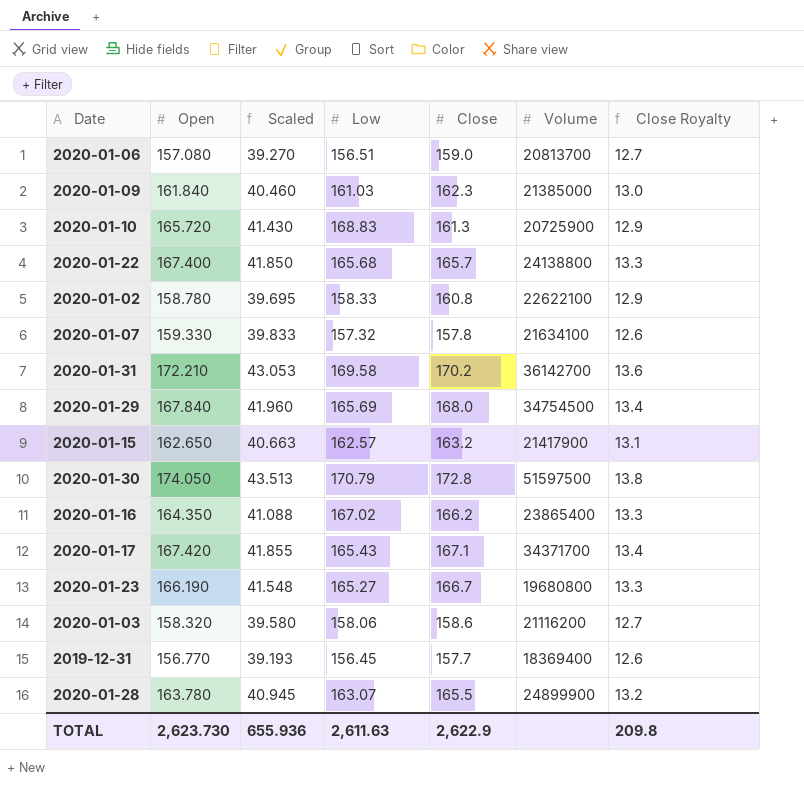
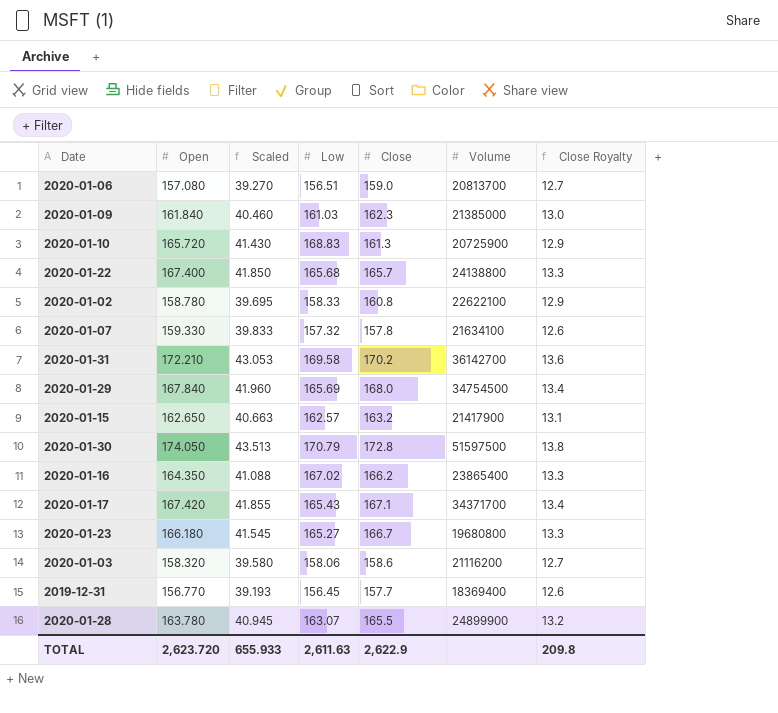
2020-01-23 | Open: 166.190 -> 166.180
2020-01-23 | Scaled: 41.548 -> 41.545
TOTAL | Open: 2,623.730 -> 2,623.720
TOTAL | Scaled: 655.936 -> 655.933

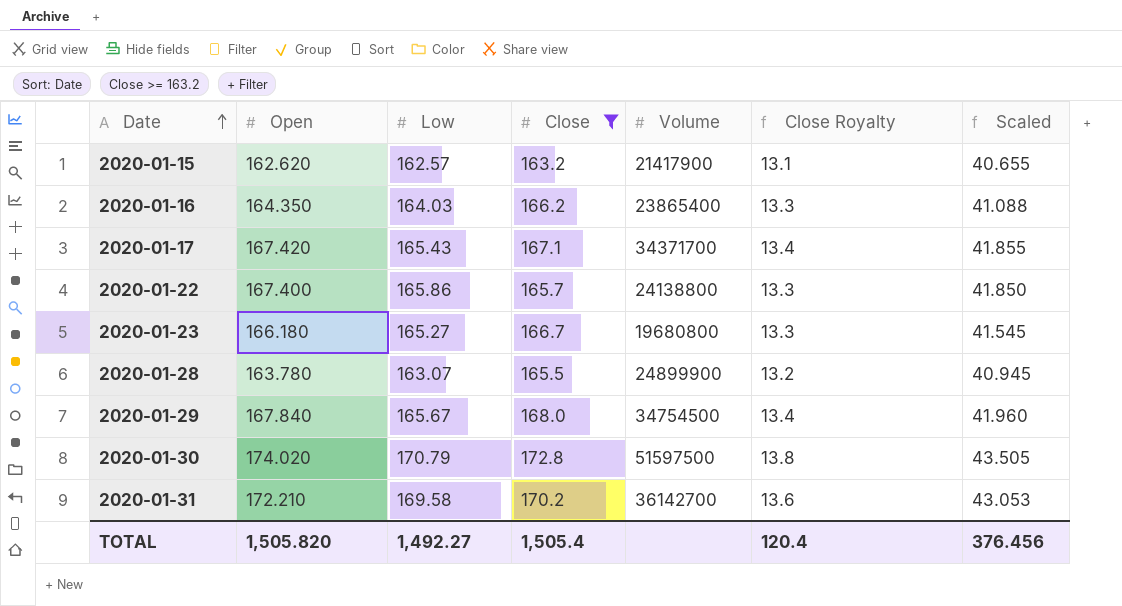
filter: none -> Close >= 163.2
row order: none -> Date ascending
column Scaled | position: 3 -> 7
2020-01-15 | Open: 162.650 -> 162.620
2020-01-15 | Scaled: 40.663 -> 40.655
2020-01-16 | Low: 167.02 -> 164.03
2020-01-22 | Low: 165.68 -> 165.86
2020-01-29 | Low: 165.69 -> 165.67
2020-01-30 | Open: 174.050 -> 174.020
2020-01-30 | Scaled: 43.513 -> 43.505
TOTAL | Open: 2,623.720 -> 1,505.820
TOTAL | Low: 2,611.63 -> 1,492.27
TOTAL | Close: 2,622.9 -> 1,505.4
TOTAL | Close Royalty: 209.8 -> 120.4
TOTAL | Scaled: 655.933 -> 376.456

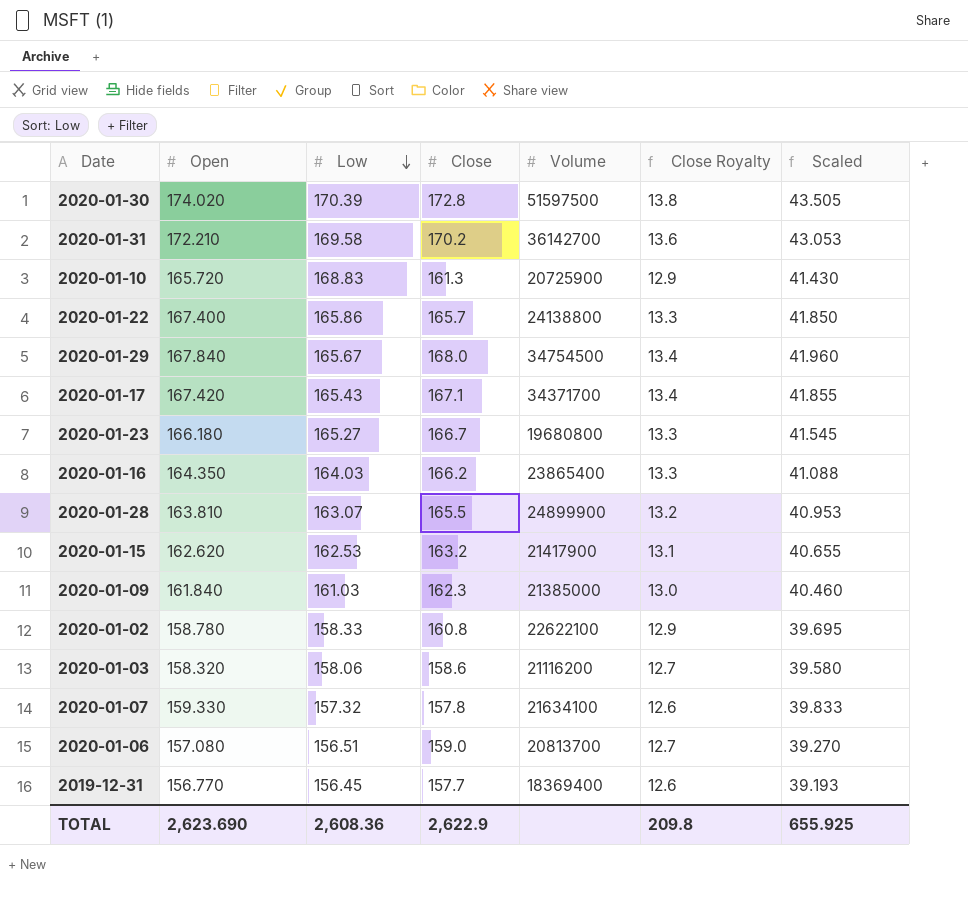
filter: Close >= 163.2 -> none
row order: Date ascending -> Low descending
2020-01-30 | Low: 170.79 -> 170.39
2020-01-28 | Open: 163.780 -> 163.810
2020-01-28 | Scaled: 40.945 -> 40.953
2020-01-15 | Low: 162.57 -> 162.53
TOTAL | Open: 1,505.820 -> 2,623.690
TOTAL | Low: 1,492.27 -> 2,608.36
TOTAL | Close: 1,505.4 -> 2,622.9
TOTAL | Close Royalty: 120.4 -> 209.8
TOTAL | Scaled: 376.456 -> 655.925

